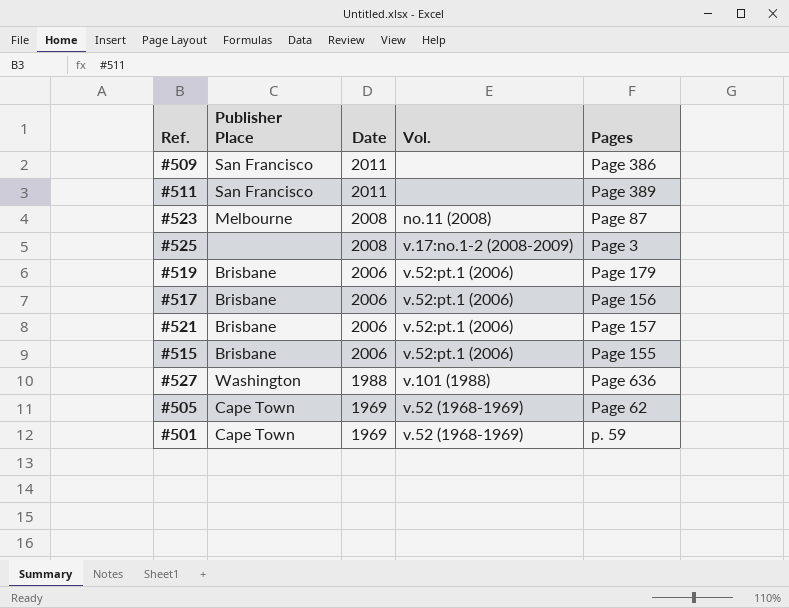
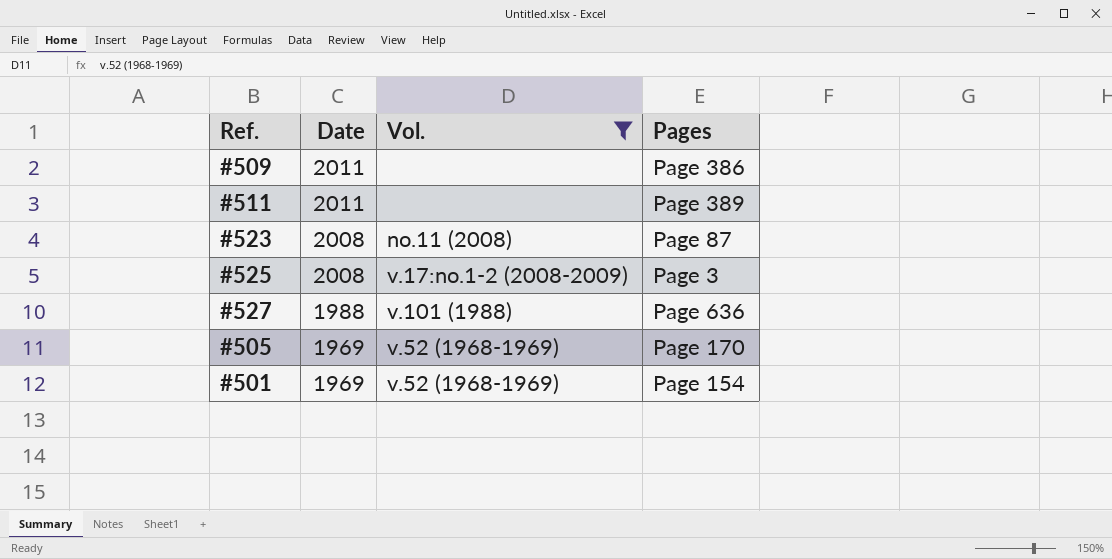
filter: none -> Vol. != v.52:pt.1 (2006)
column Publisher Place | position: 2 -> none
#505 | Pages: Page 62 -> Page 170
#501 | Pages: p. 59 -> Page 154

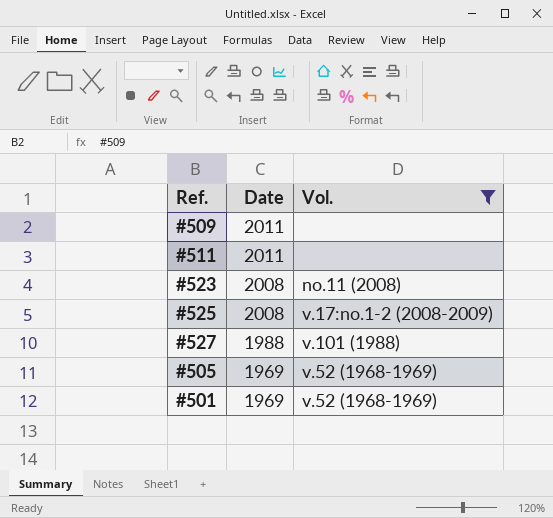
column Pages | position: 4 -> none

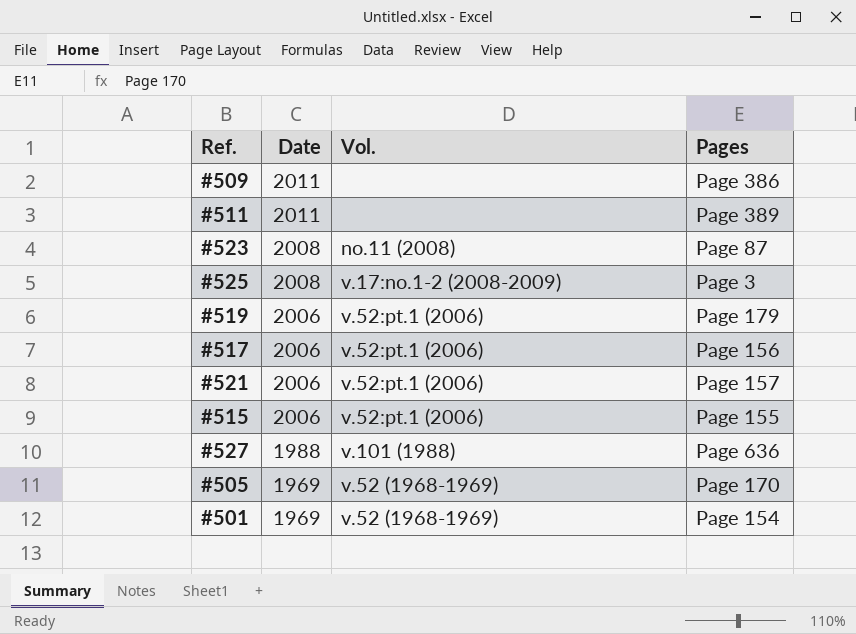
filter: Vol. != v.52:pt.1 (2006) -> none
column Pages | position: none -> 4

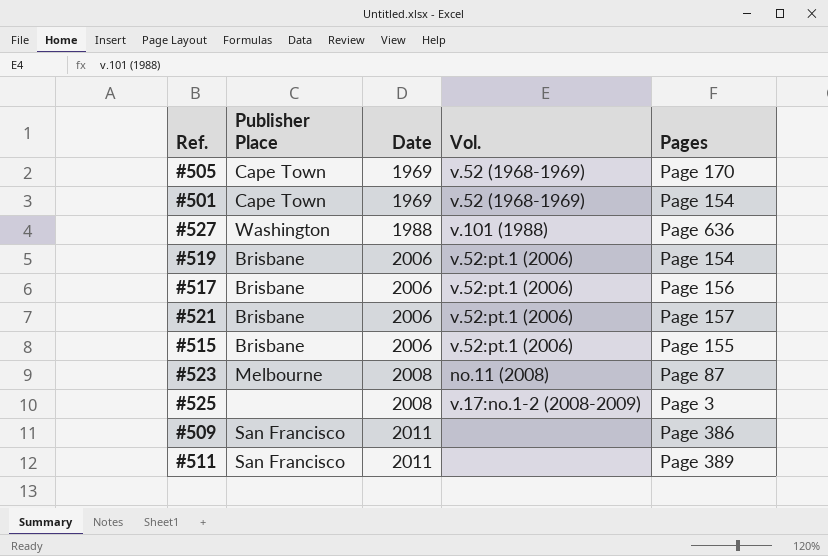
row order: Date descending -> Date ascending
column Publisher Place | position: none -> 2
#519 | Pages: Page 179 -> Page 154

